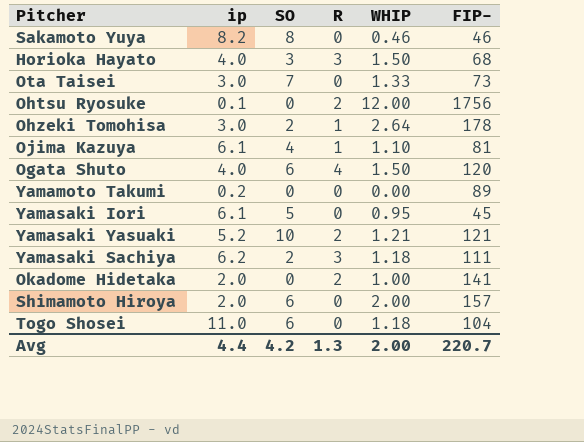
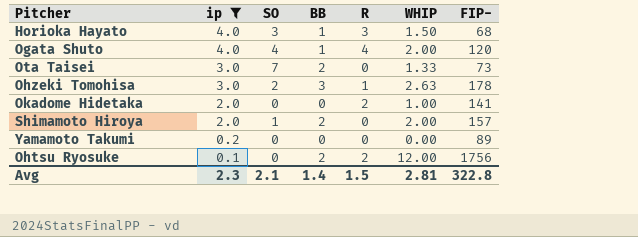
filter: none -> ip <= 4.0
row order: none -> ip descending
column BB | position: none -> 4
Ogata Shuto | SO: 6 -> 4
Ogata Shuto | WHIP: 1.50 -> 2.00
Ohzeki Tomohisa | WHIP: 2.64 -> 2.63
Shimamoto Hiroya | SO: 6 -> 1
Avg | ip: 4.4 -> 2.3
Avg | SO: 4.2 -> 2.1
Avg | R: 1.3 -> 1.5
Avg | WHIP: 2.00 -> 2.81
Avg | FIP-: 220.7 -> 322.8

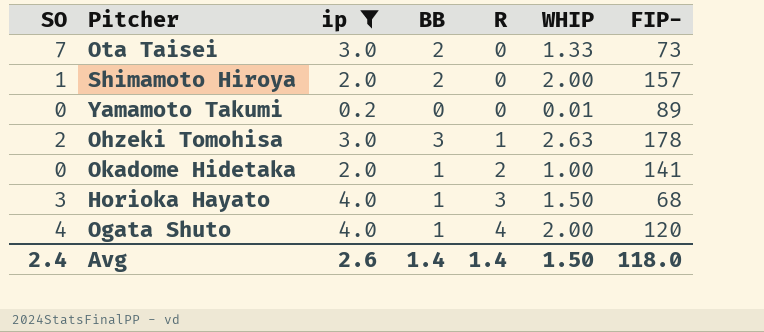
row order: ip descending -> R ascending
column SO | position: 3 -> 1
row Ohtsu Ryosuke: 0.1 | 0 | 2 | 2 | 12.00 | 1756 -> none
Yamamoto Takumi | WHIP: 0.00 -> 0.01
Okadome Hidetaka | BB: 0 -> 1
Avg | SO: 2.1 -> 2.4
Avg | ip: 2.3 -> 2.6
Avg | R: 1.5 -> 1.4
Avg | WHIP: 2.81 -> 1.50
Avg | FIP-: 322.8 -> 118.0

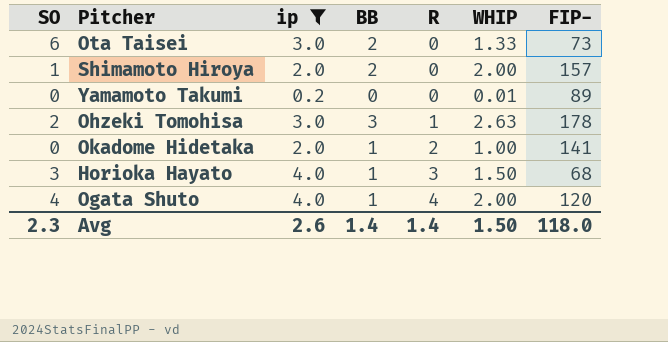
Ota Taisei | SO: 7 -> 6
Avg | SO: 2.4 -> 2.3

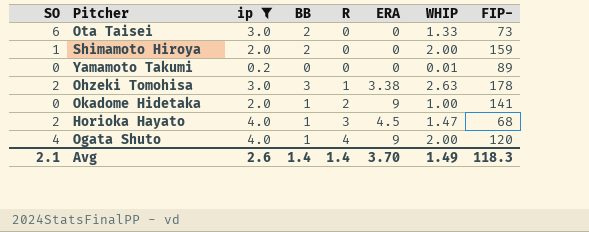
column ERA | position: none -> 6
Shimamoto Hiroya | FIP-: 157 -> 159
Horioka Hayato | SO: 3 -> 2
Horioka Hayato | WHIP: 1.50 -> 1.47
Avg | SO: 2.3 -> 2.1
Avg | WHIP: 1.50 -> 1.49
Avg | FIP-: 118.0 -> 118.3

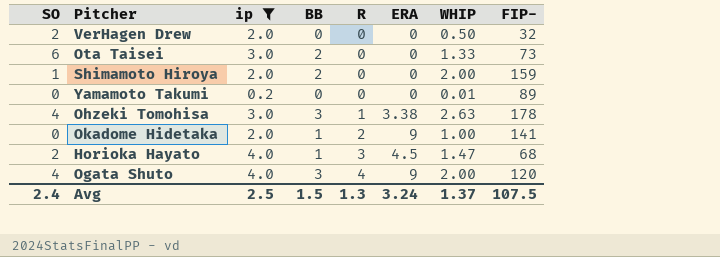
row VerHagen Drew: none -> 2 | 2.0 | 0 | 0 | 0 | 0.50 | 32
Ohzeki Tomohisa | SO: 2 -> 4
Ogata Shuto | BB: 1 -> 3
Avg | SO: 2.1 -> 2.4
Avg | ip: 2.6 -> 2.5
Avg | BB: 1.4 -> 1.5
Avg | R: 1.4 -> 1.3
Avg | ERA: 3.70 -> 3.24
Avg | WHIP: 1.49 -> 1.37
Avg | FIP-: 118.3 -> 107.5

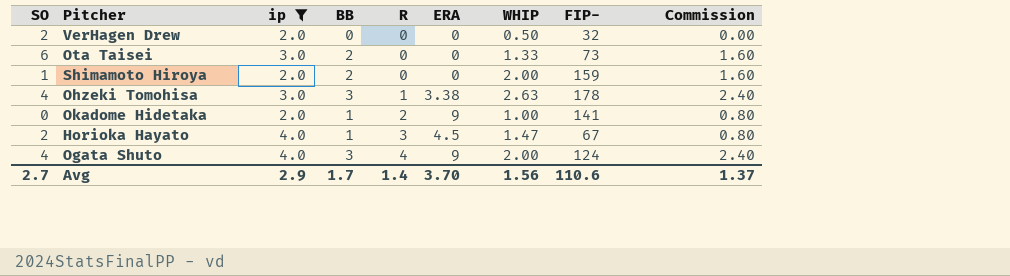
column Commission | formula: none -> [BB] * 0.8
row Yamamoto Takumi: 0 | 0.2 | 0 | 0 | 0 | 0.01 | 89 -> none
Horioka Hayato | FIP-: 68 -> 67
Ogata Shuto | FIP-: 120 -> 124
Avg | SO: 2.4 -> 2.7
Avg | ip: 2.5 -> 2.9
Avg | BB: 1.5 -> 1.7
Avg | R: 1.3 -> 1.4
Avg | ERA: 3.24 -> 3.70
Avg | WHIP: 1.37 -> 1.56
Avg | FIP-: 107.5 -> 110.6

